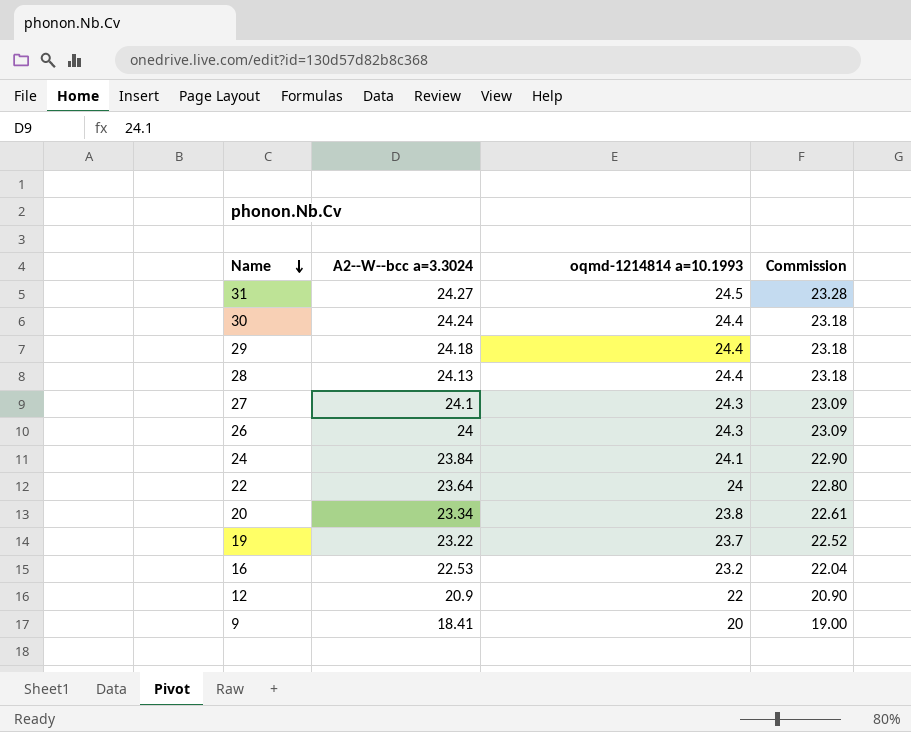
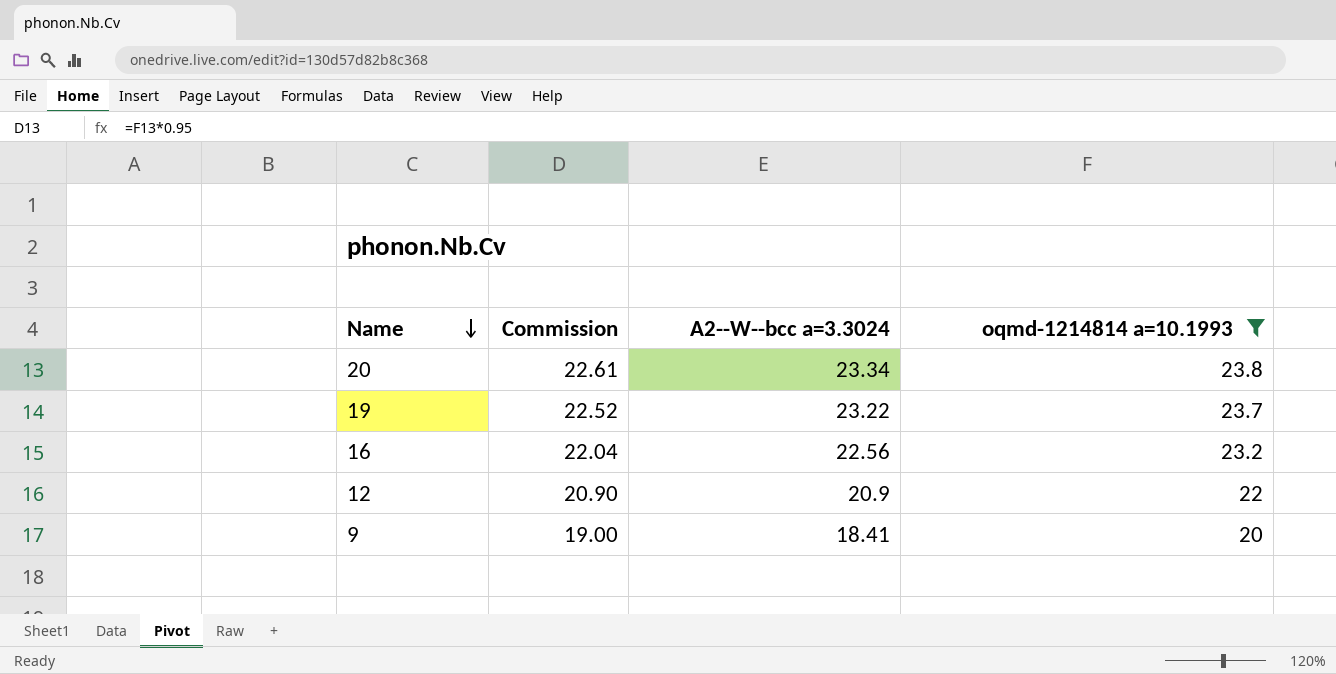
filter: none -> oqmd-1214814 a=10.1993 <= 23.8
column Commission | position: 4 -> 2
16 | A2--W--bcc a=3.3024: 22.53 -> 22.56

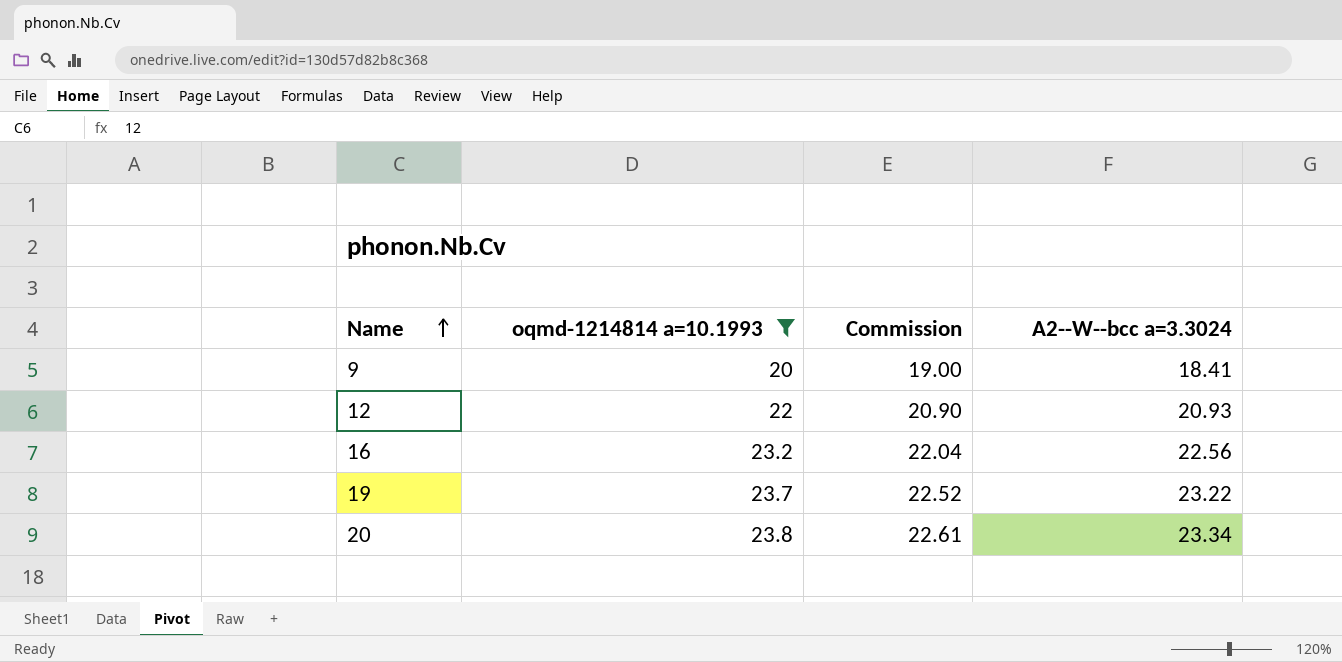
row order: Name descending -> Name ascending
column oqmd-1214814 a=10.1993 | position: 4 -> 2
12 | A2--W--bcc a=3.3024: 20.9 -> 20.93

